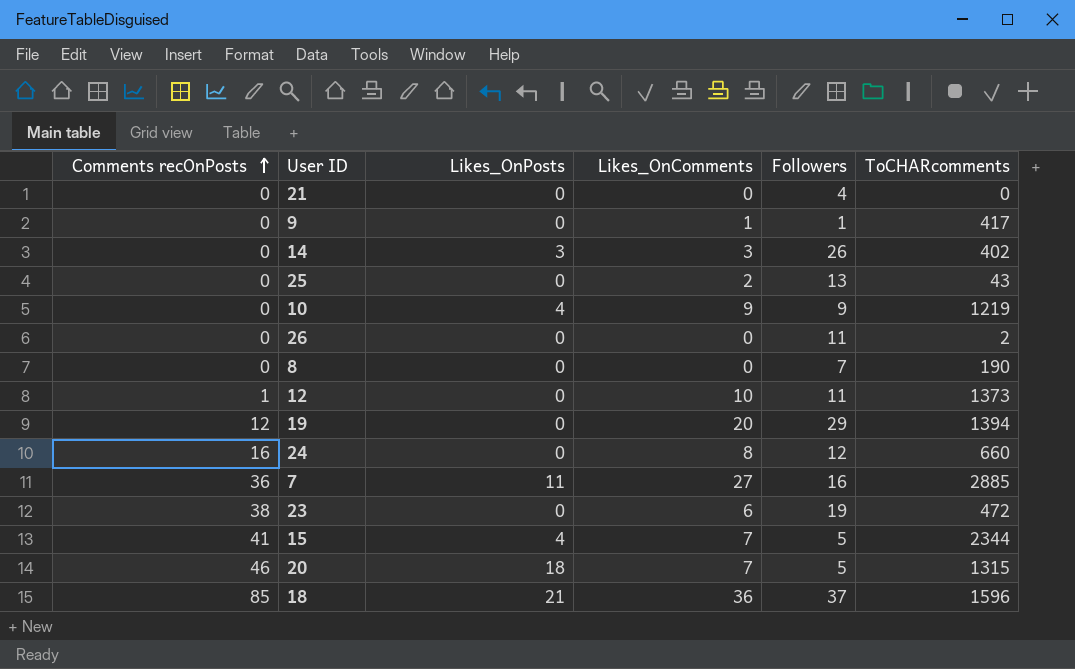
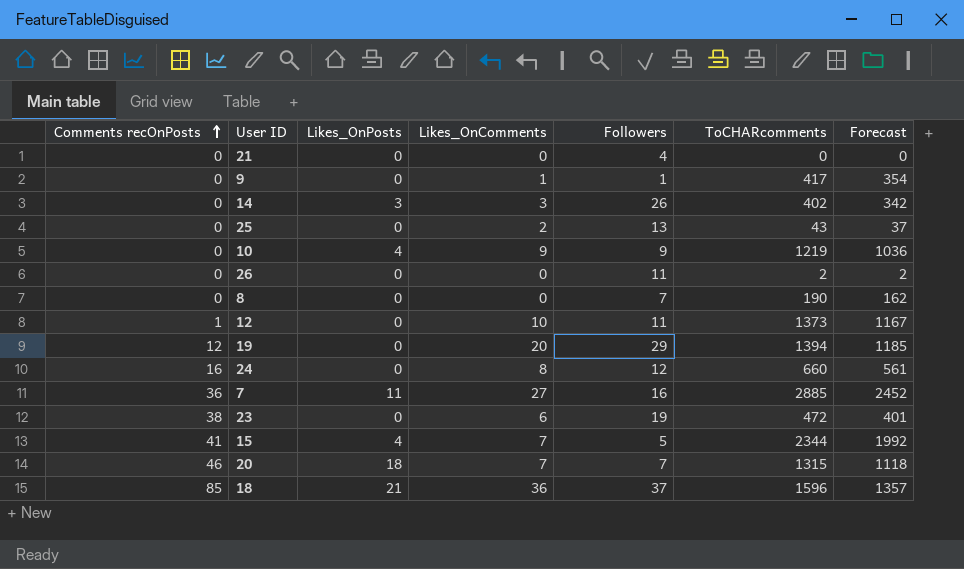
column Forecast | formula: none -> [ToCHARcomments] * 0.85
20 | Followers: 5 -> 7

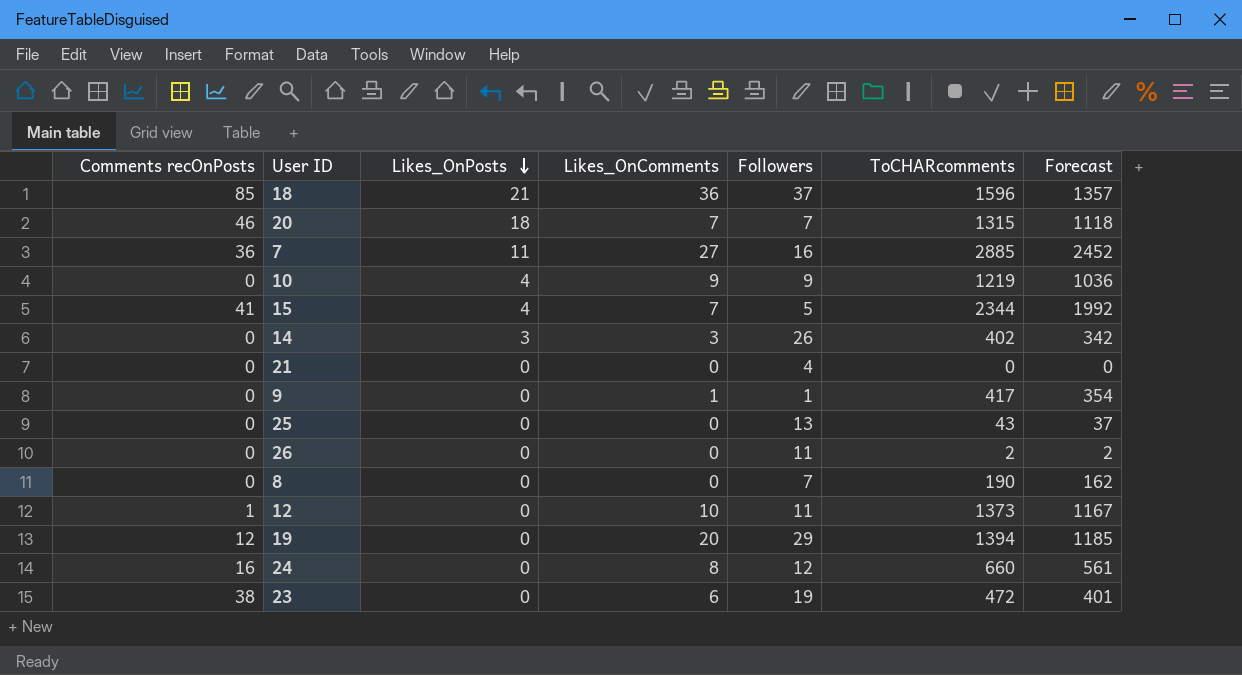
row order: Comments recOnPosts ascending -> Likes_OnPosts descending
25 | Likes_OnComments: 2 -> 0

